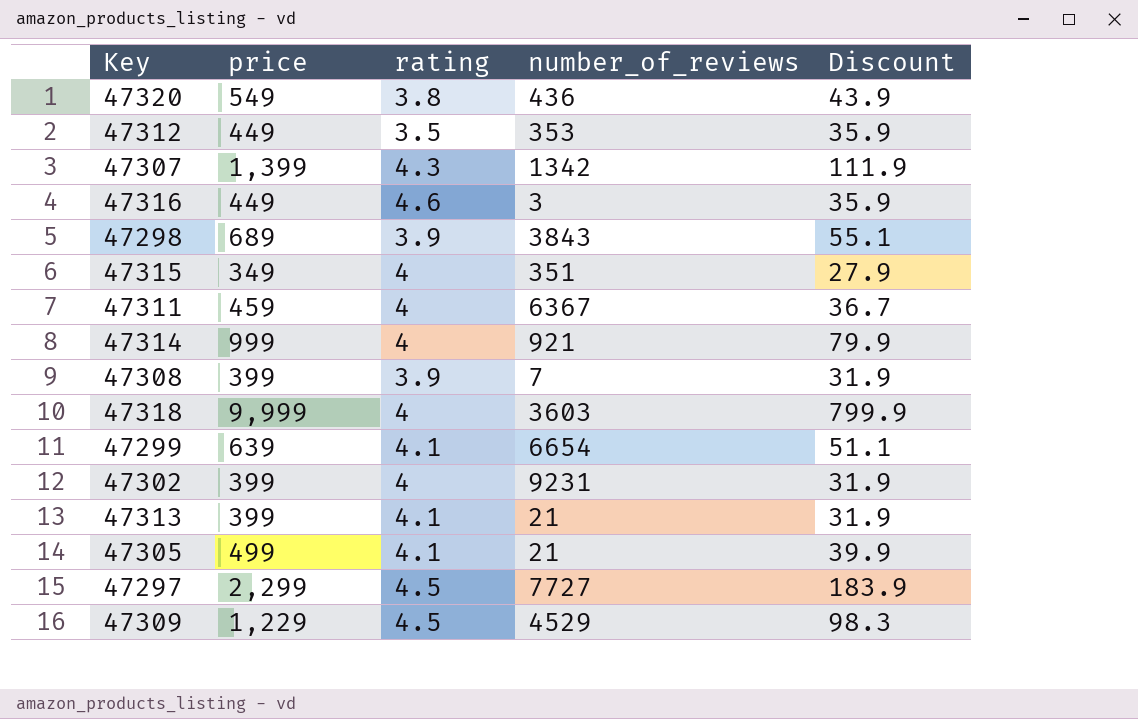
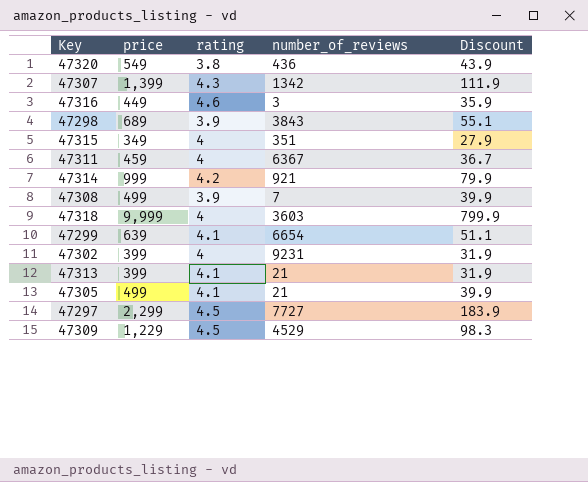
row 47312: 449 | 3.5 | 353 | 35.9 -> none
47314 | rating: 4 -> 4.2
47308 | price: 399 -> 499
47308 | Discount: 31.9 -> 39.9

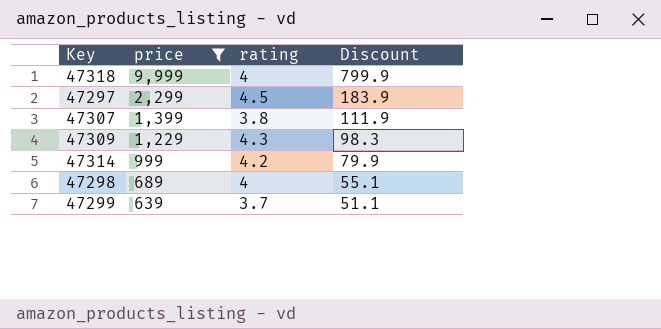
filter: none -> price >= 639
row order: none -> price descending
column number_of_reviews | position: 4 -> none
47307 | rating: 4.3 -> 3.8
47309 | rating: 4.5 -> 4.3
47298 | rating: 3.9 -> 4
47299 | rating: 4.1 -> 3.7

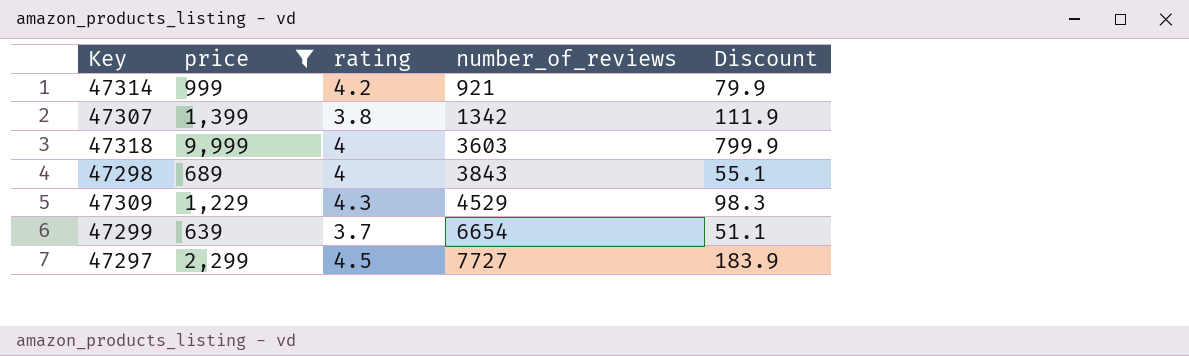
row order: price descending -> number_of_reviews ascending
column number_of_reviews | position: none -> 4

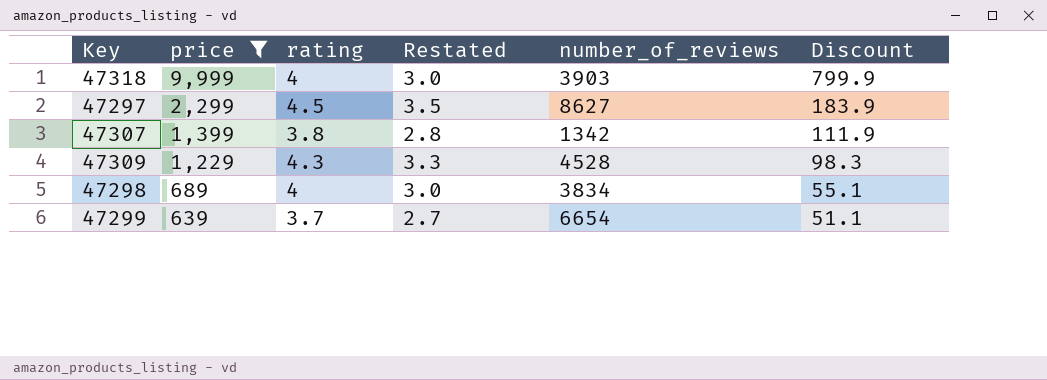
row order: number_of_reviews ascending -> price descending
column Restated | formula: none -> [rating] - 1
row 47314: 999 | 4.2 | 921 | 79.9 -> none
47318 | number_of_reviews: 3603 -> 3903
47297 | number_of_reviews: 7727 -> 8627
47309 | number_of_reviews: 4529 -> 4528
47298 | number_of_reviews: 3843 -> 3834

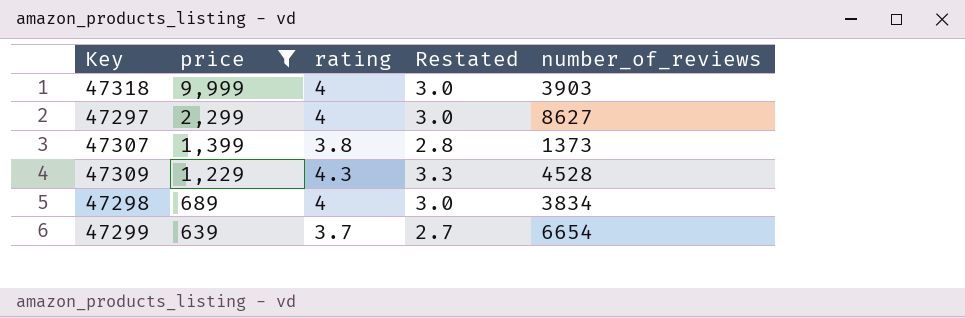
column Discount | formula: [price] * 0.08 -> none
47297 | rating: 4.5 -> 4
47297 | Restated: 3.5 -> 3.0
47307 | number_of_reviews: 1342 -> 1373

